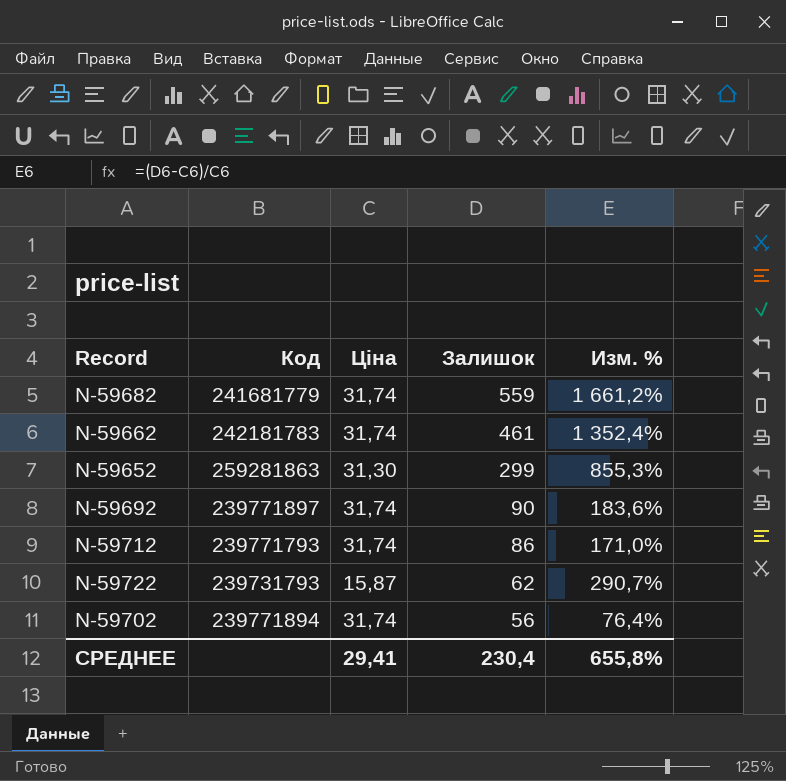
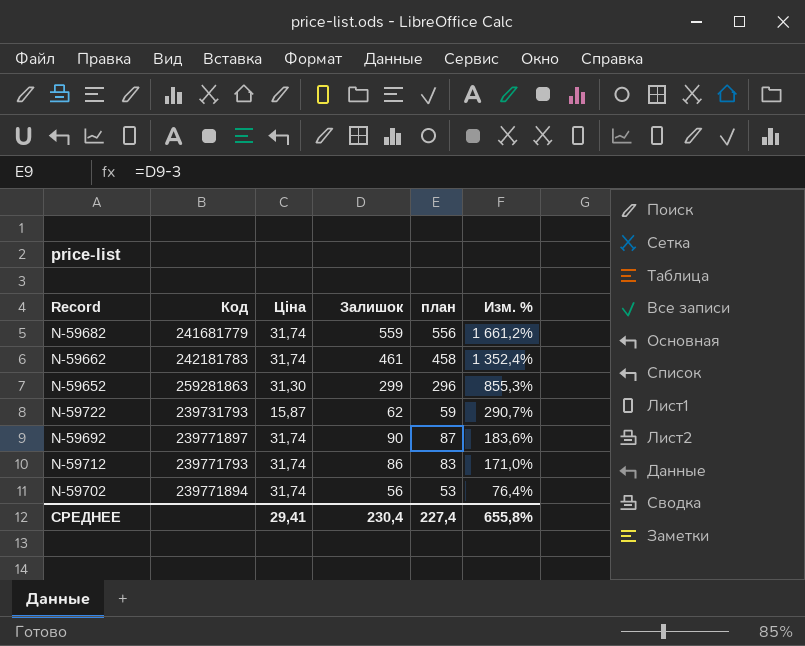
row order: Залишок descending -> Изм. % descending
column план | formula: none -> [Залишок] - 3

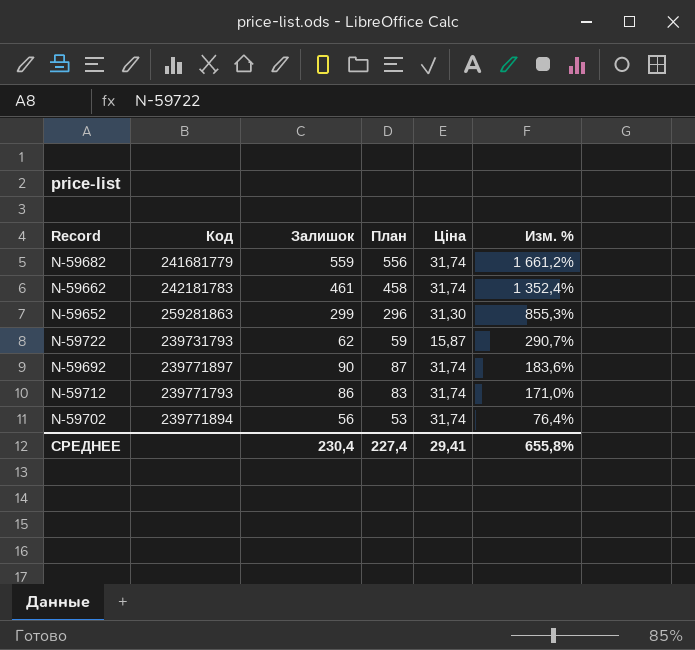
column name: план -> План
column Ціна | position: 3 -> 5

